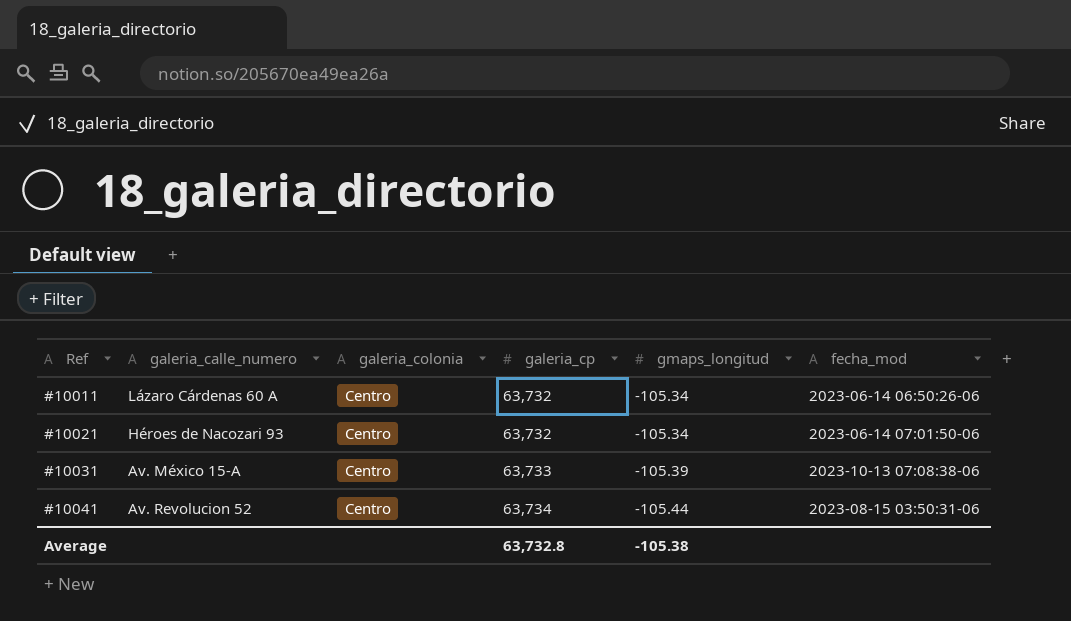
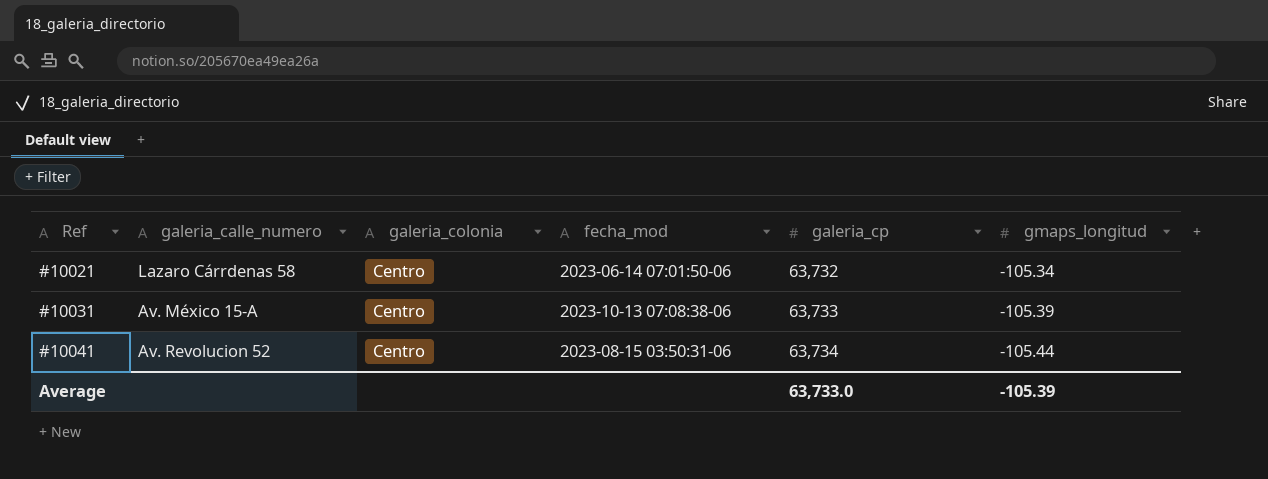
column fecha_mod | position: 6 -> 4
row #10011: Lázaro Cárdenas 60 A | Centro | 63,732 | -105.34 | 2023-06-14 06:50:26-06 -> none
#10021 | galeria_calle_numero: Héroes de Nacozari 93 -> Lazaro Cárrdenas 58
Average | galeria_cp: 63,732.8 -> 63,733.0
Average | gmaps_longitud: -105.38 -> -105.39

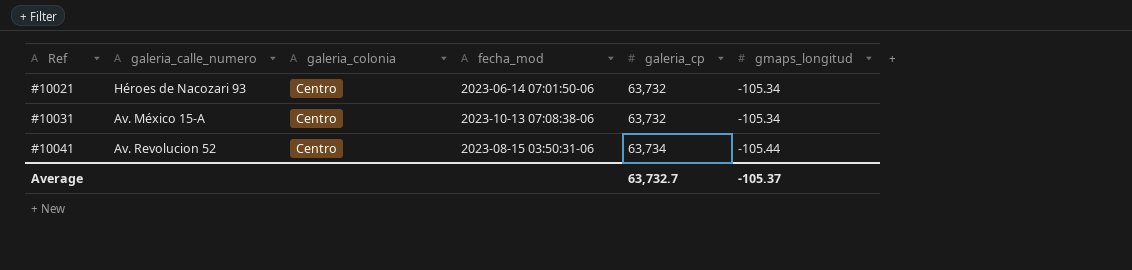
#10021 | galeria_calle_numero: Lazaro Cárrdenas 58 -> Héroes de Nacozari 93
#10031 | galeria_cp: 63,733 -> 63,732
#10031 | gmaps_longitud: -105.39 -> -105.34
Average | galeria_cp: 63,733.0 -> 63,732.7
Average | gmaps_longitud: -105.39 -> -105.37

